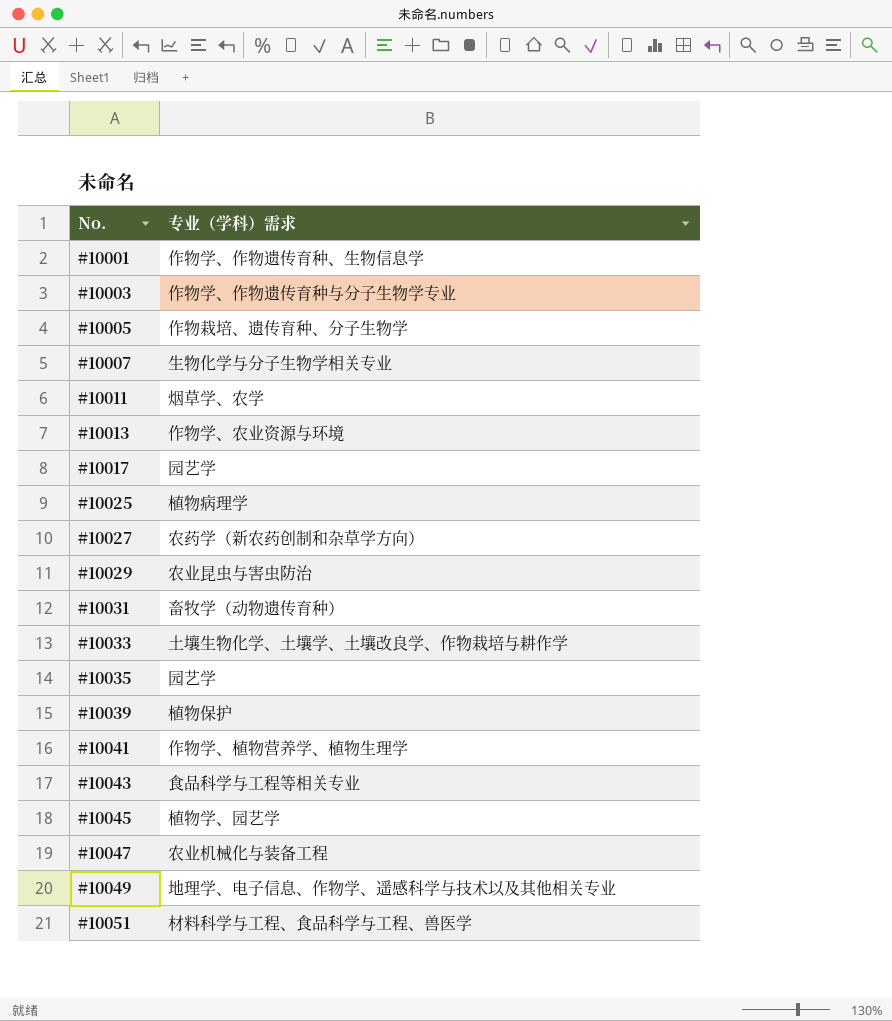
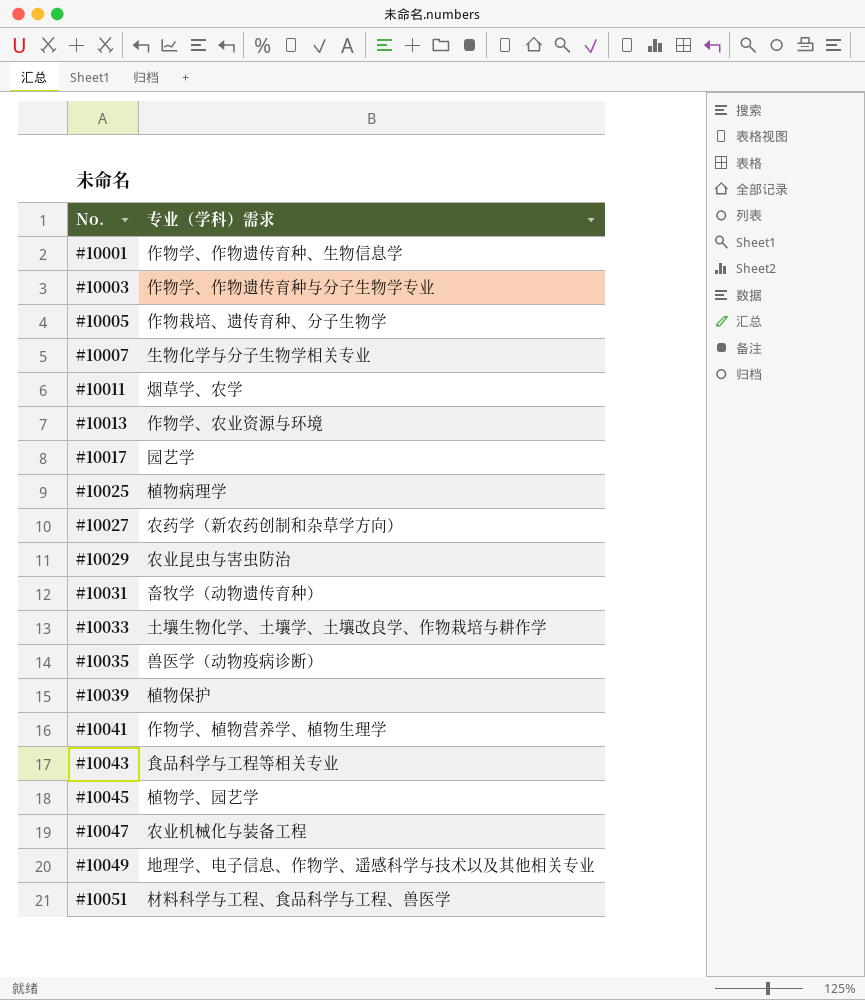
#10035 | 专业（学科）需求: 园艺学 -> 兽医学（动物疫病诊断）

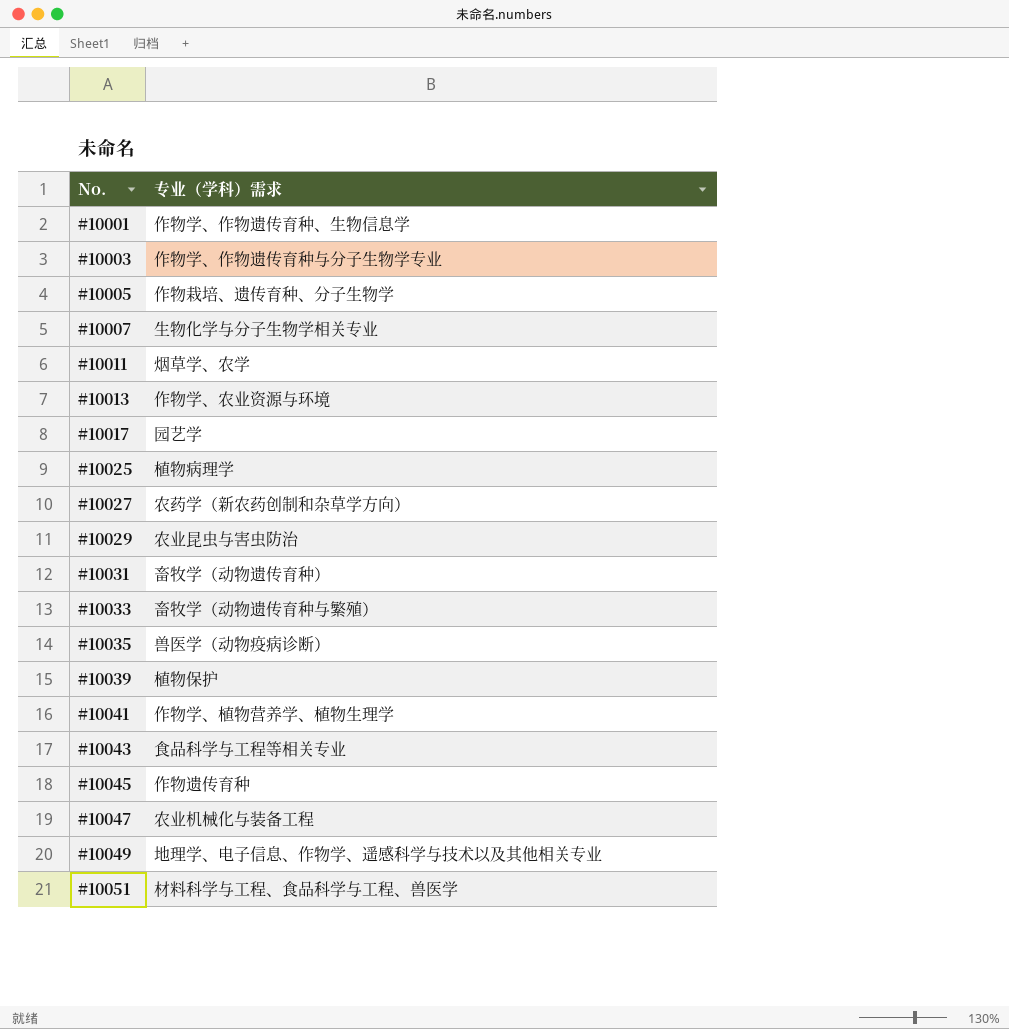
#10033 | 专业（学科）需求: 土壤生物化学、土壤学、土壤改良学、作物栽培与耕作学 -> 畜牧学（动物遗传育种与繁殖）
#10045 | 专业（学科）需求: 植物学、园艺学 -> 作物遗传育种

